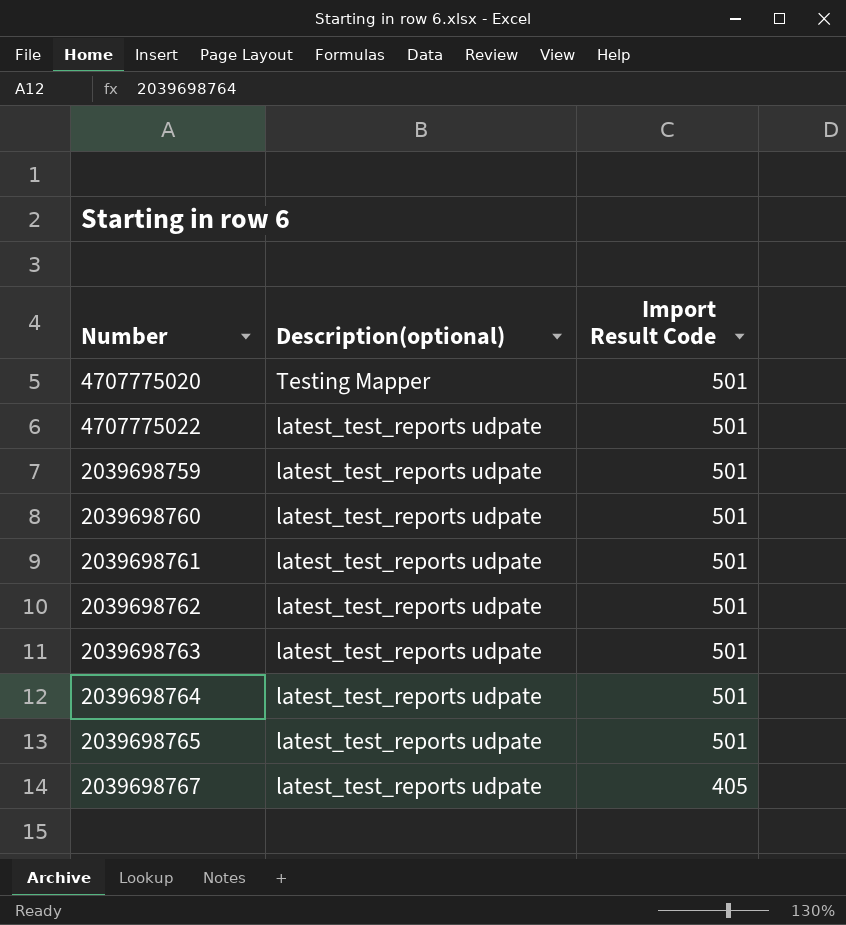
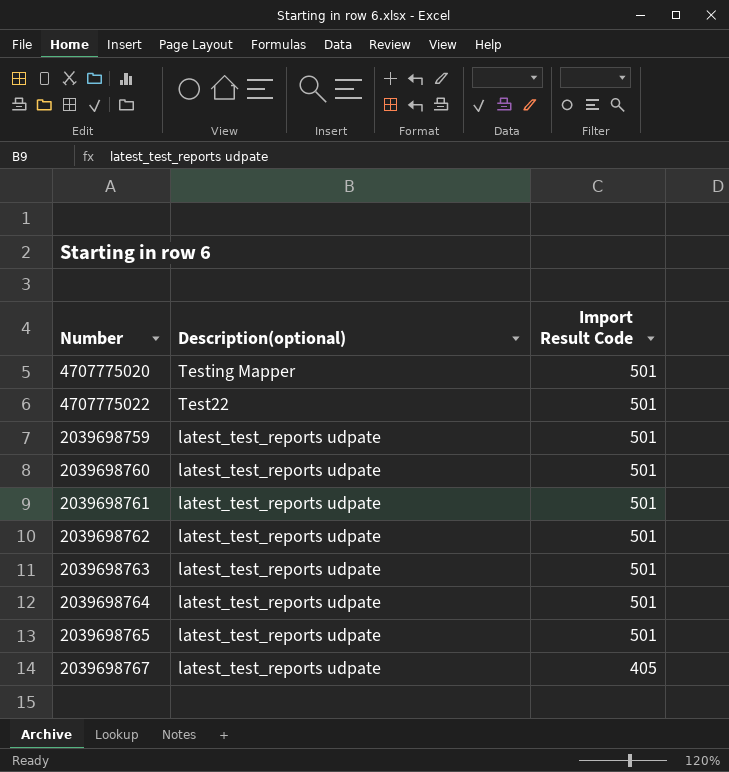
4707775022 | Description(optional): latest_test_reports udpate -> Test22

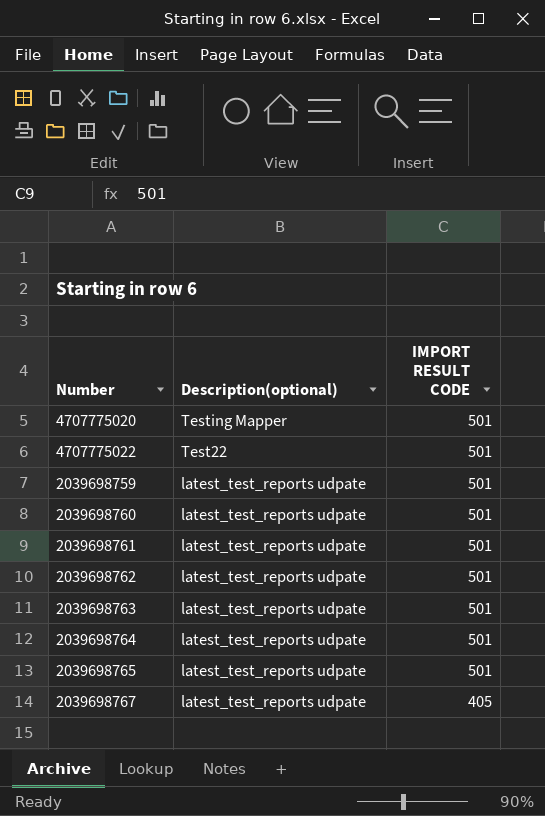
column name: Import Result Code -> IMPORT RESULT CODE

